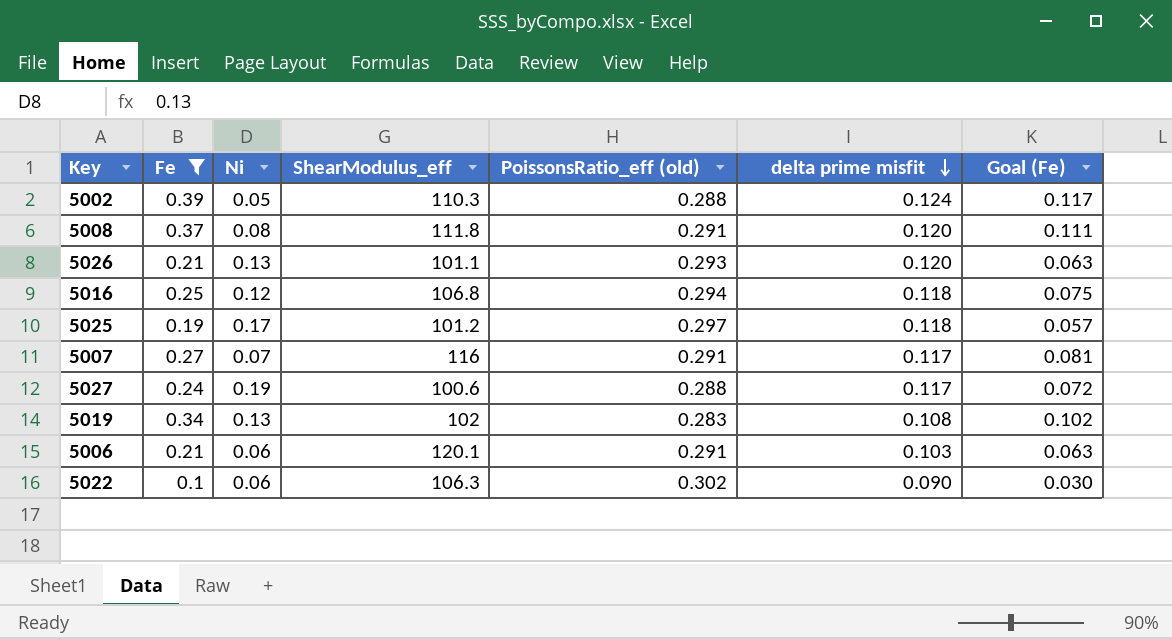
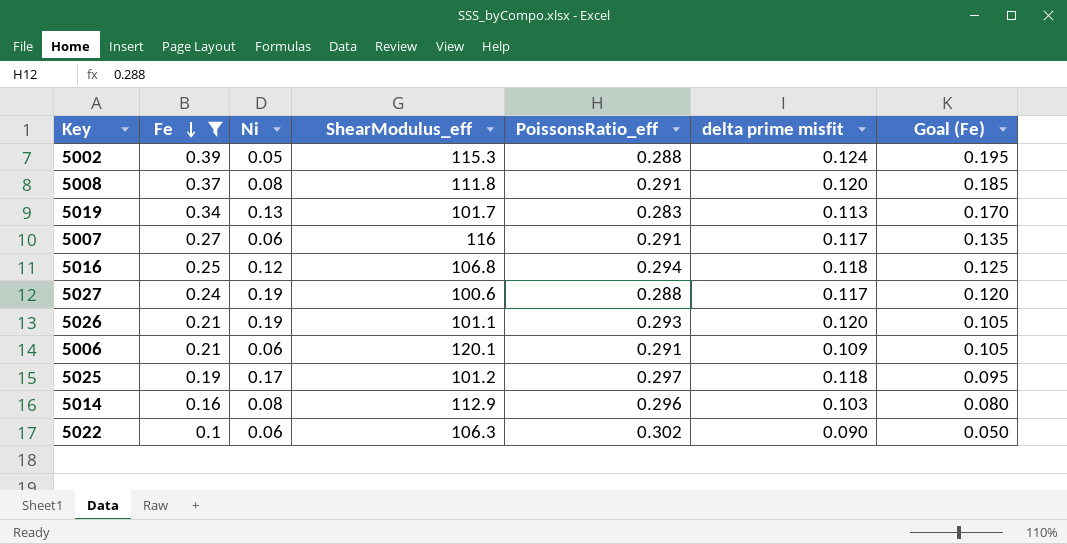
row order: delta prime misfit descending -> Fe descending
column name: PoissonsRatio_eff (old) -> PoissonsRatio_eff
column Goal (Fe) | formula: [Fe] * 0.3 -> [Fe] * 0.5
5002 | ShearModulus_eff: 110.3 -> 115.3
5019 | ShearModulus_eff: 102 -> 101.7
5019 | delta prime misfit: 0.108 -> 0.113
5007 | Ni: 0.07 -> 0.06
5026 | Ni: 0.13 -> 0.19
5006 | delta prime misfit: 0.103 -> 0.109
row 5014: none -> 0.16 | 0.08 | 112.9 | 0.296 | 0.103 | 0.080

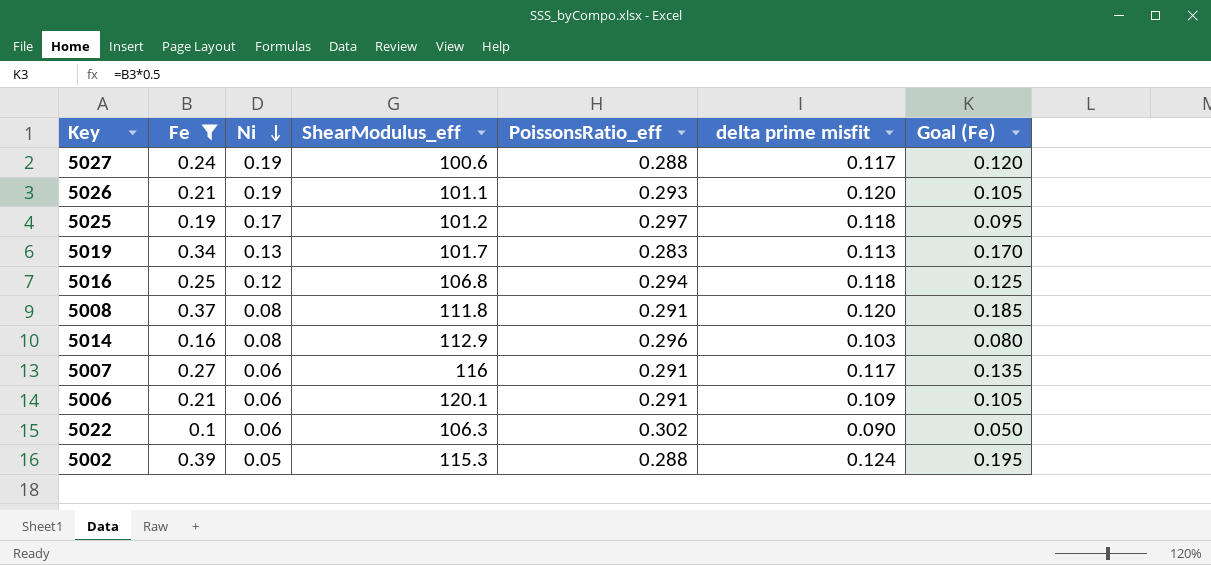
row order: Fe descending -> Ni descending

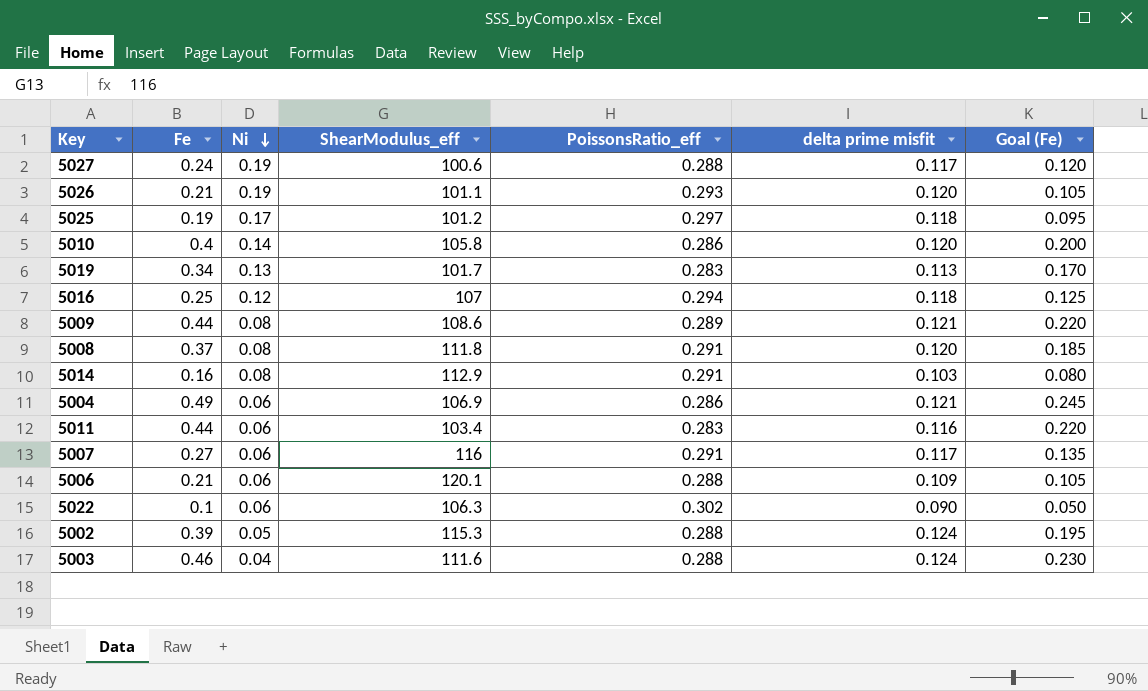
filter: Fe <= 0.39 -> none
5016 | ShearModulus_eff: 106.8 -> 107
5014 | PoissonsRatio_eff: 0.296 -> 0.291
5006 | PoissonsRatio_eff: 0.291 -> 0.288

